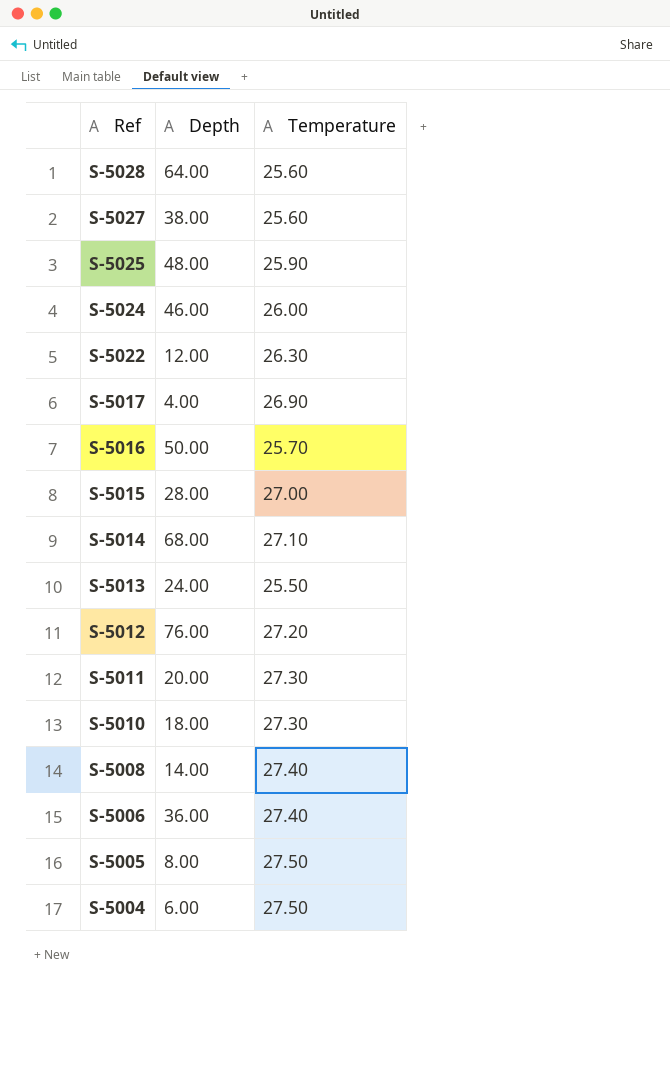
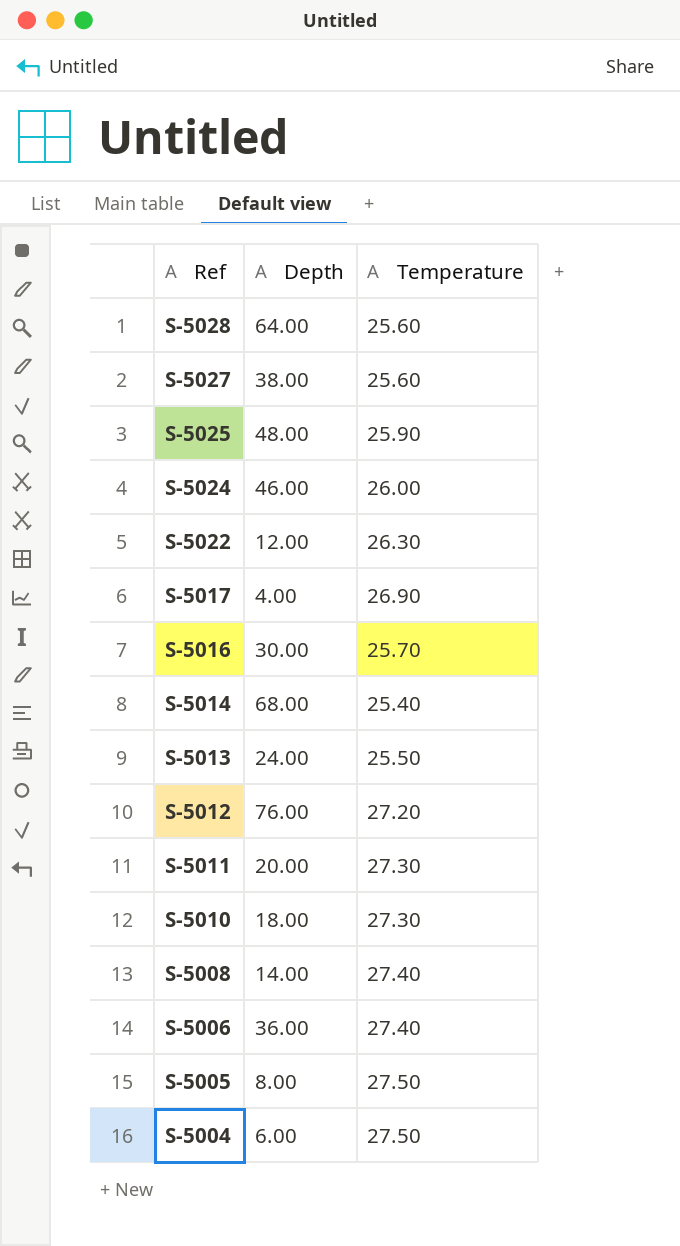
row S-5015: 28.00 | 27.00 -> none
S-5016 | Depth: 50.00 -> 30.00
S-5014 | Temperature: 27.10 -> 25.40

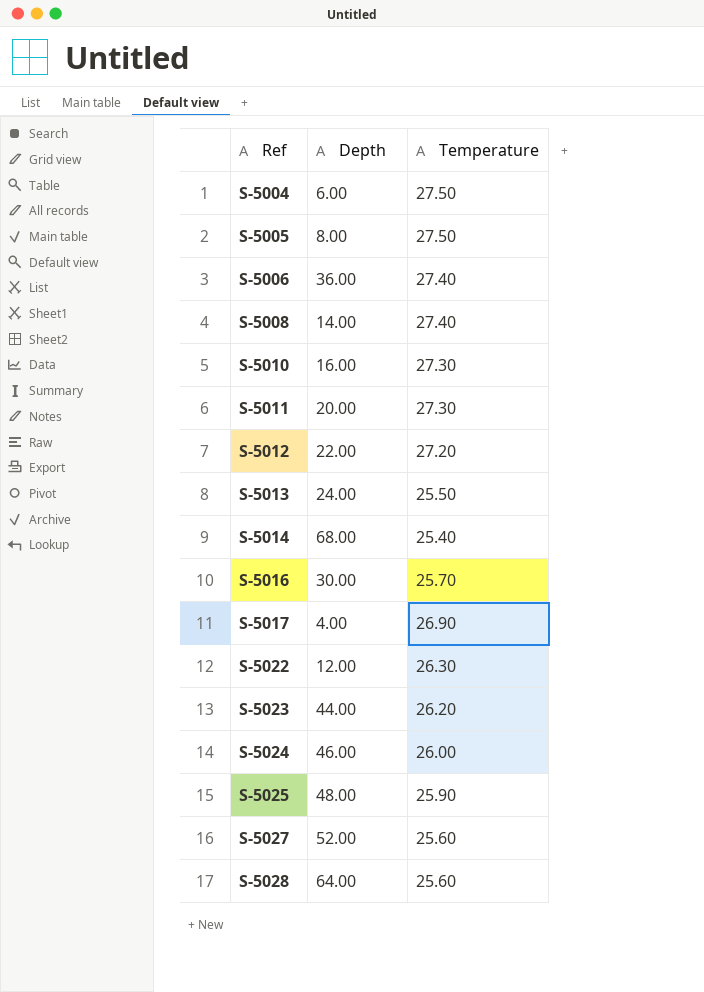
row order: Ref descending -> Ref ascending
S-5010 | Depth: 18.00 -> 16.00
S-5012 | Depth: 76.00 -> 22.00
row S-5023: none -> 44.00 | 26.20
S-5027 | Depth: 38.00 -> 52.00

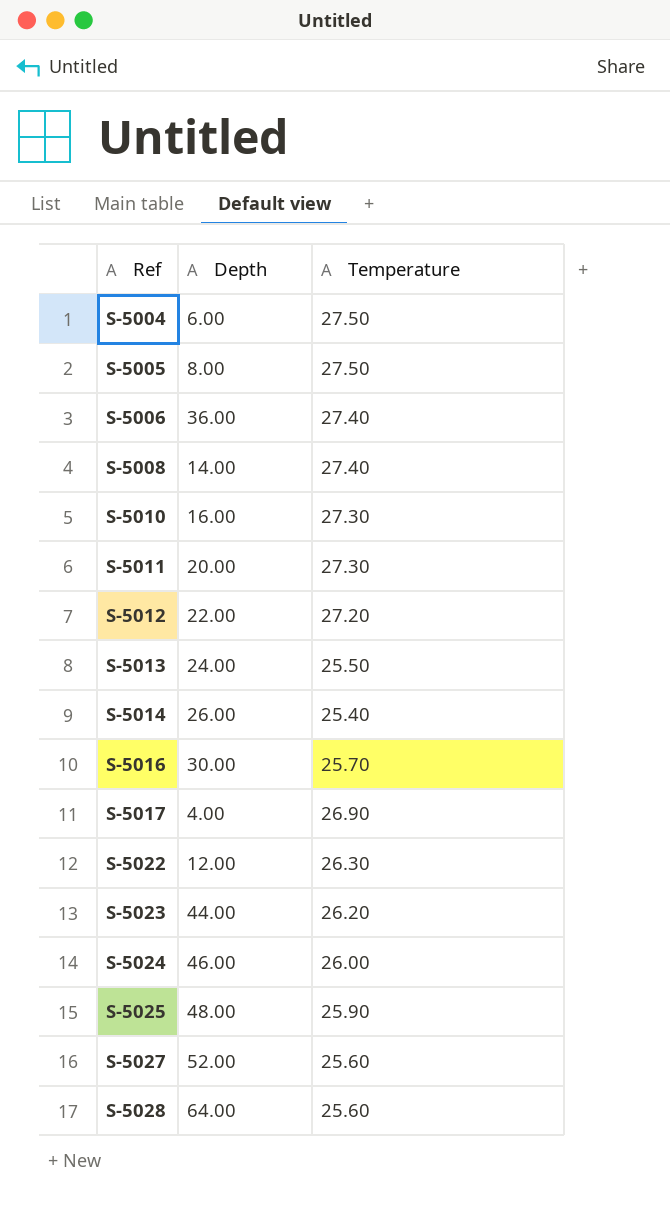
S-5014 | Depth: 68.00 -> 26.00

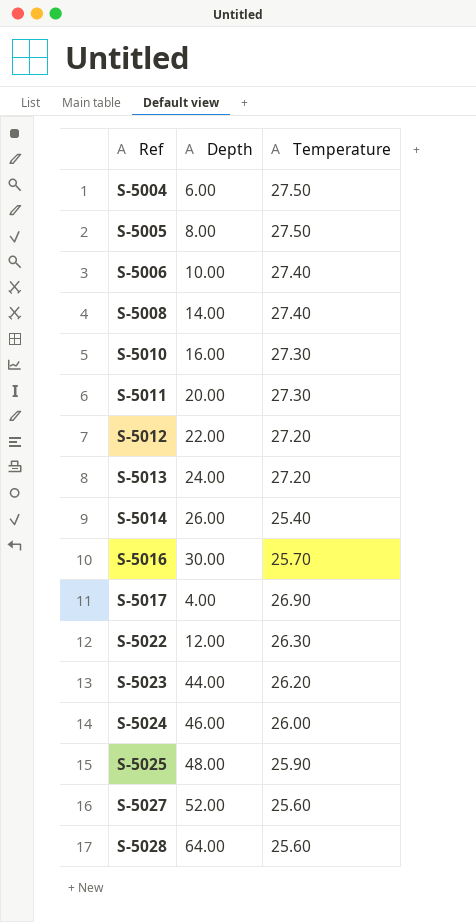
S-5006 | Depth: 36.00 -> 10.00
S-5013 | Temperature: 25.50 -> 27.20

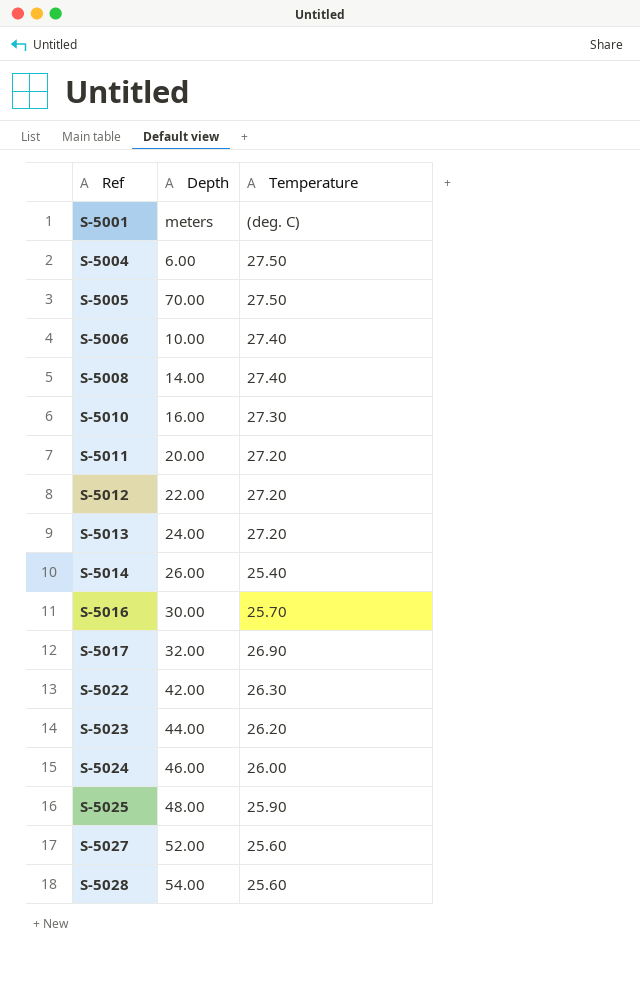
row S-5001: none -> meters | (deg. C)
S-5005 | Depth: 8.00 -> 70.00
S-5011 | Temperature: 27.30 -> 27.20
S-5017 | Depth: 4.00 -> 32.00
S-5022 | Depth: 12.00 -> 42.00
S-5028 | Depth: 64.00 -> 54.00

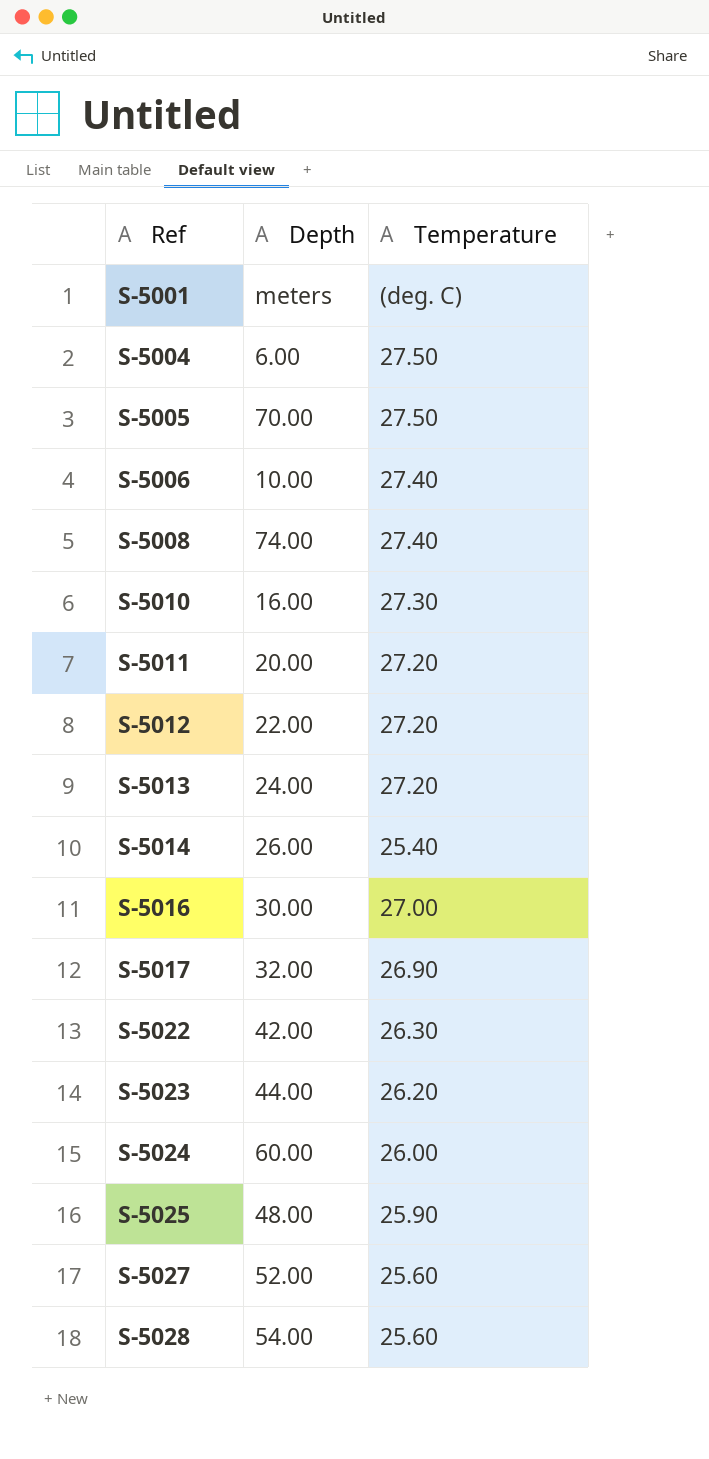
S-5008 | Depth: 14.00 -> 74.00
S-5016 | Temperature: 25.70 -> 27.00
S-5024 | Depth: 46.00 -> 60.00

